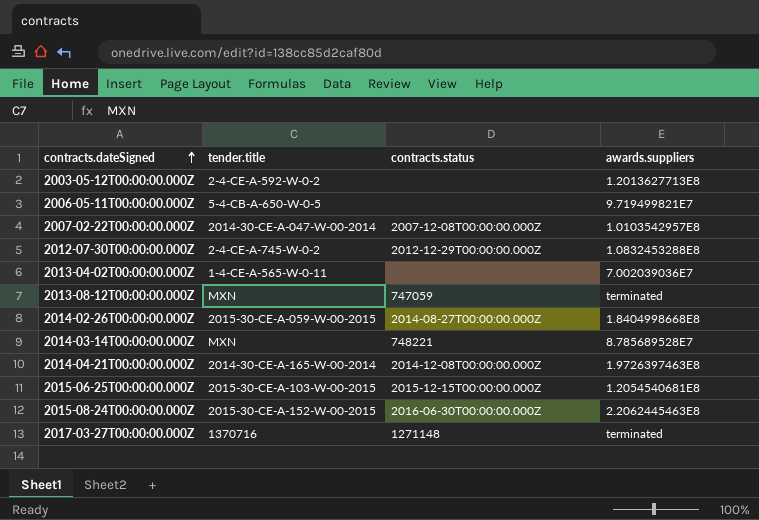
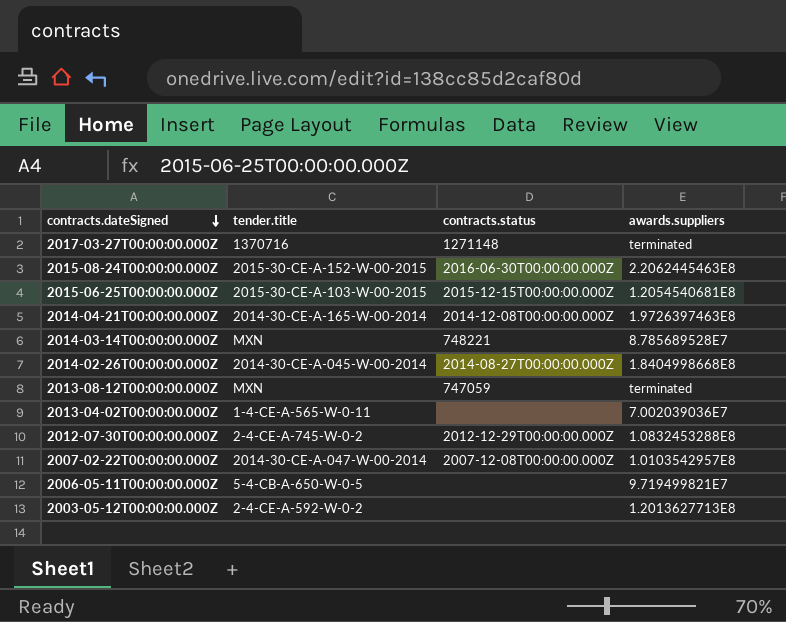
row order: contracts.dateSigned ascending -> contracts.dateSigned descending
2014-02-26T00:00:00.000Z | tender.title: 2015-30-CE-A-059-W-00-2015 -> 2014-30-CE-A-045-W-00-2014

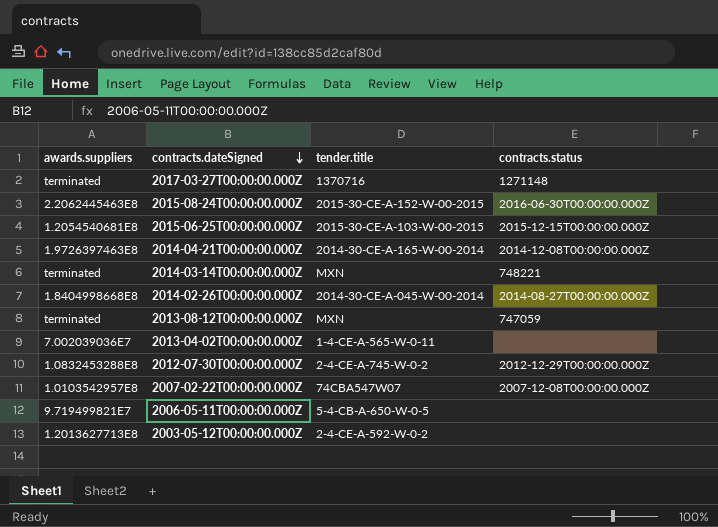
column awards.suppliers | position: 4 -> 1
2014-03-14T00:00:00.000Z | awards.suppliers: 8.785689528E7 -> terminated
2007-02-22T00:00:00.000Z | tender.title: 2014-30-CE-A-047-W-00-2014 -> 74CBA547W07

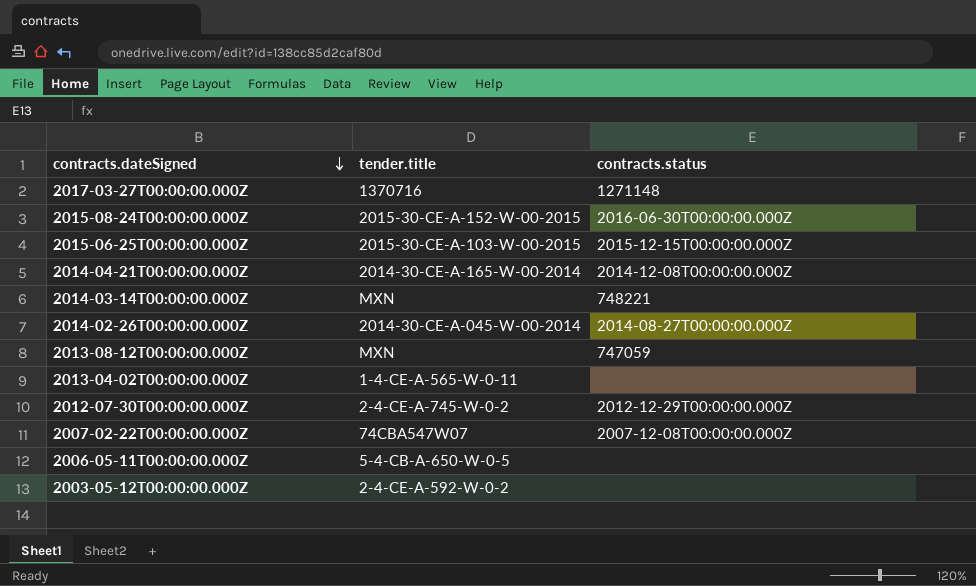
column awards.suppliers | position: 1 -> none

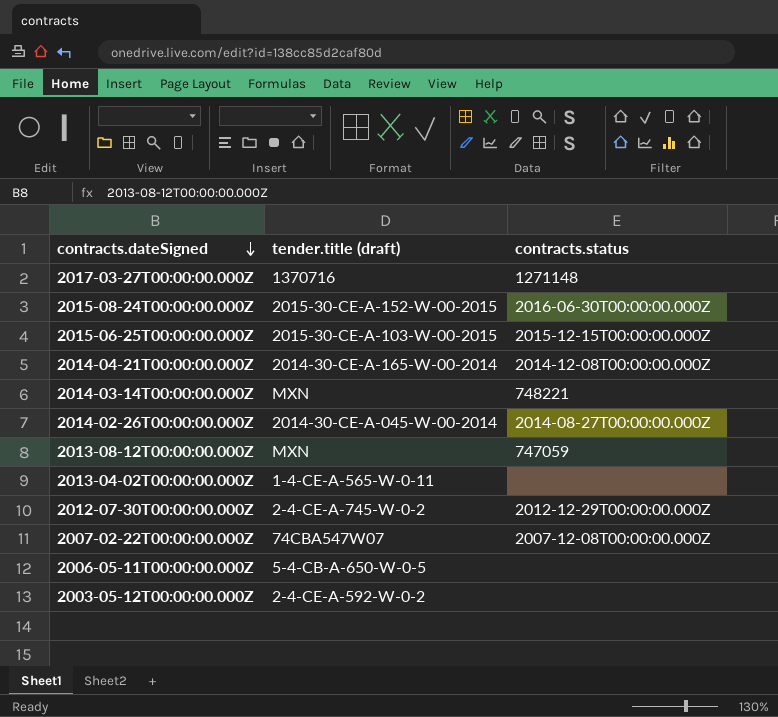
column name: tender.title -> tender.title (draft)

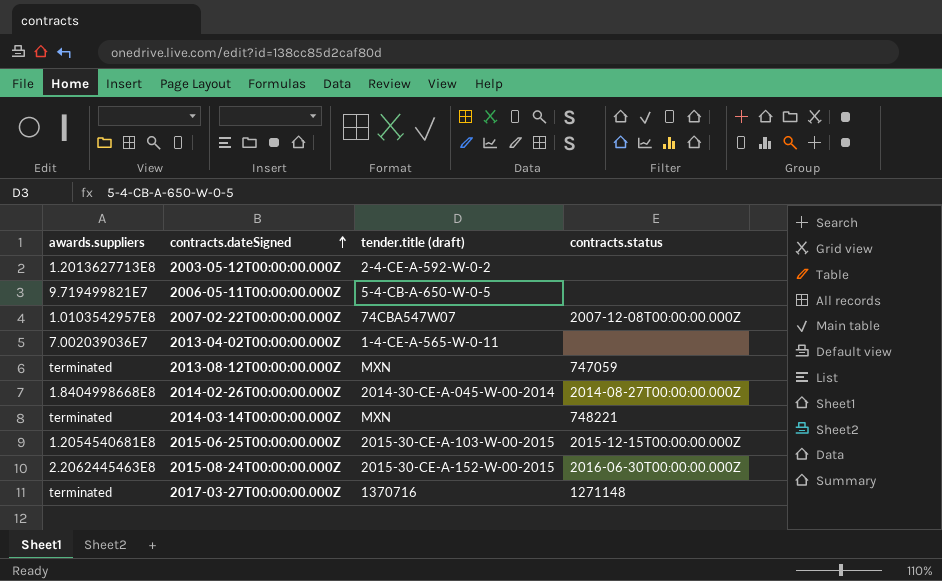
row order: contracts.dateSigned descending -> contracts.dateSigned ascending
column awards.suppliers | position: none -> 1
row 2014-04-21T00:00:00.000Z: 2014-30-CE-A-165-W-00-2014 | 2014-12-08T00:00:00.000Z -> none
row 2012-07-30T00:00:00.000Z: 2-4-CE-A-745-W-0-2 | 2012-12-29T00:00:00.000Z -> none

